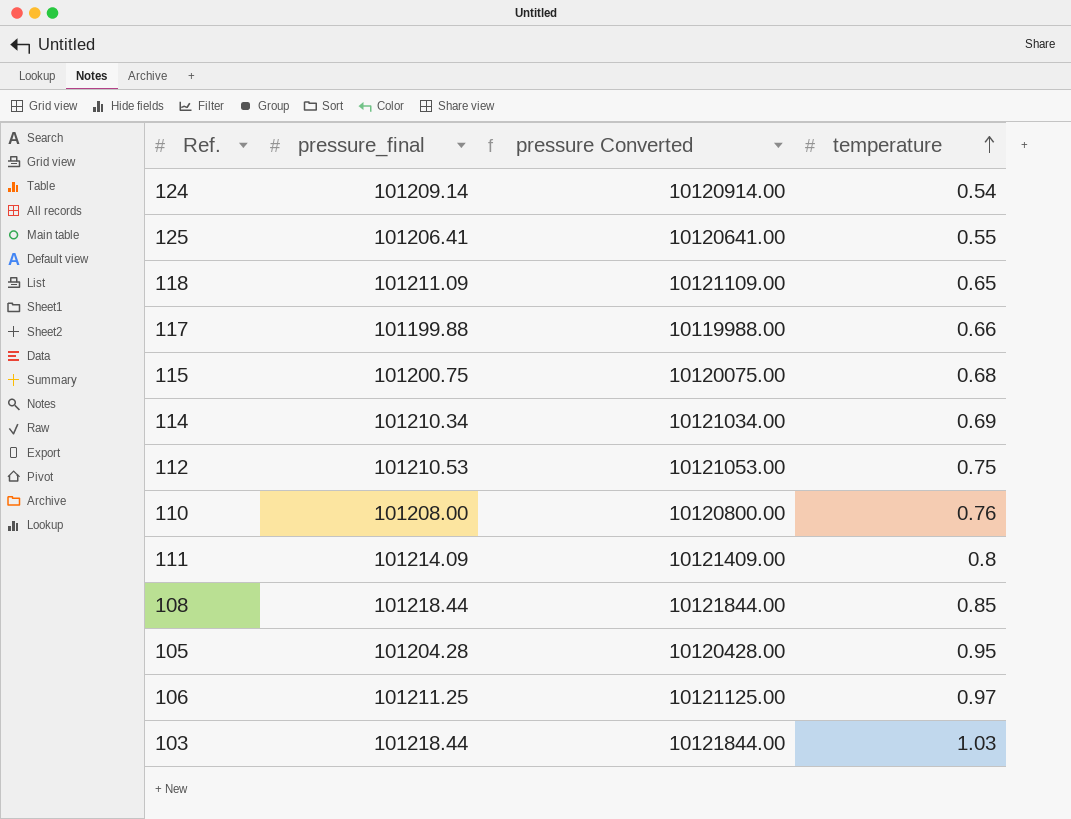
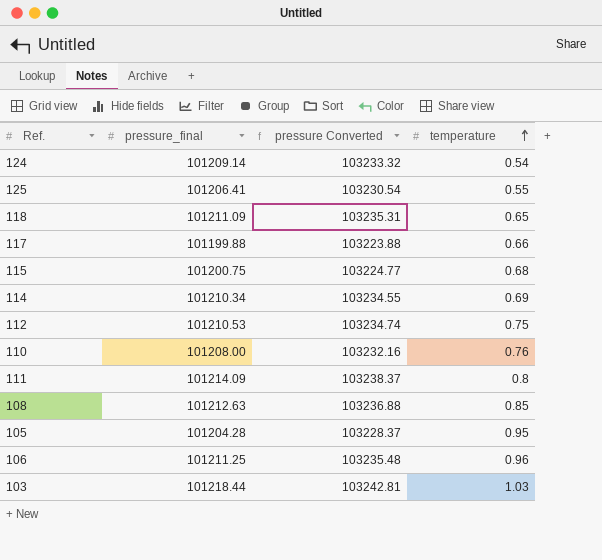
column pressure Converted | formula: [pressure_final] * 100 -> [pressure_final] * 1.02
108 | pressure_final: 101218.44 -> 101212.63
106 | temperature: 0.97 -> 0.96

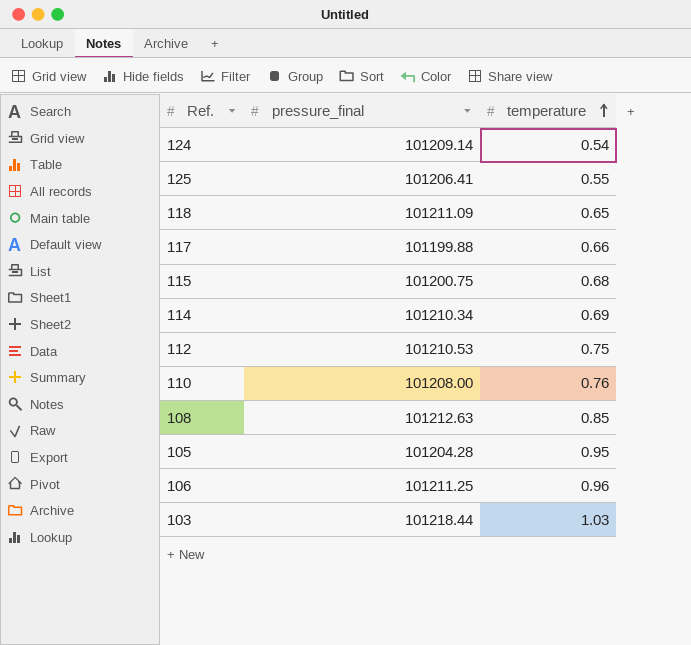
column pressure Converted | formula: [pressure_final] * 1.02 -> none
row 111: 101214.09 | 103238.37 | 0.8 -> none

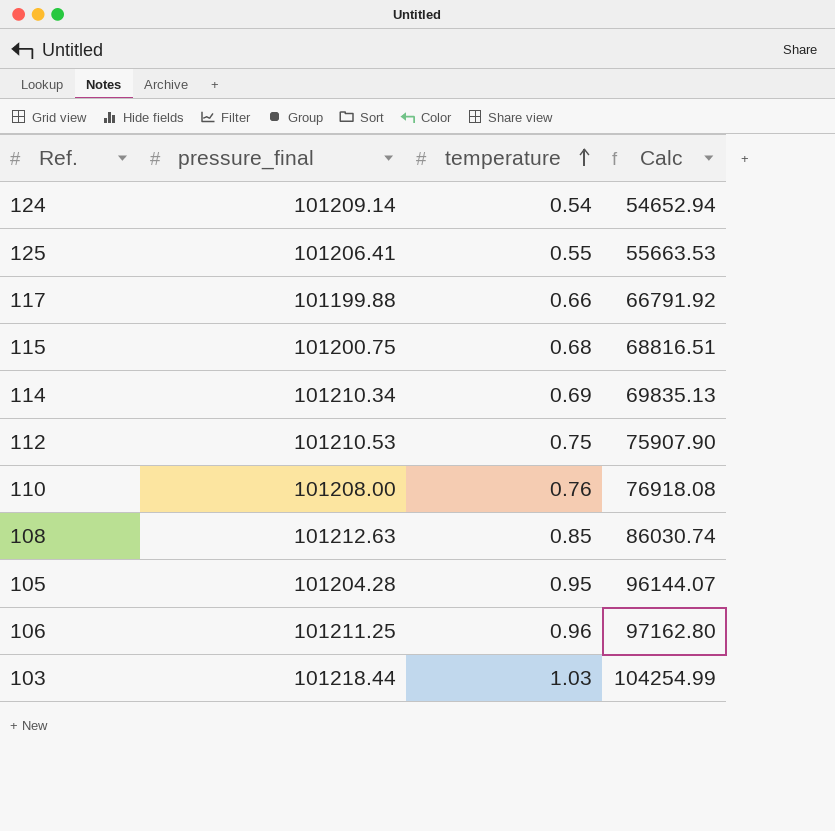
column Calc | formula: none -> [pressure_final] * [temperature]
row 118: 101211.09 | 0.65 -> none

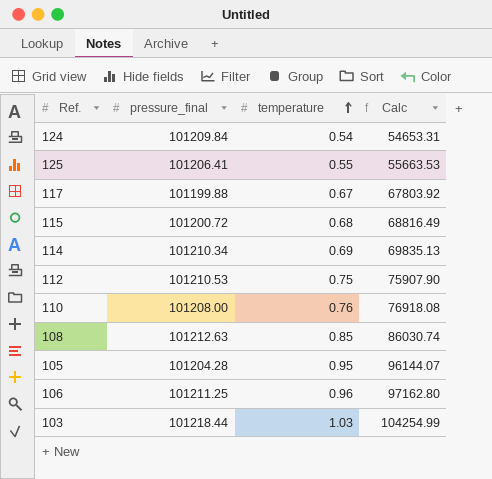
124 | pressure_final: 101209.14 -> 101209.84
124 | Calc: 54652.94 -> 54653.31
117 | temperature: 0.66 -> 0.67
117 | Calc: 66791.92 -> 67803.92
115 | pressure_final: 101200.75 -> 101200.72
115 | Calc: 68816.51 -> 68816.49

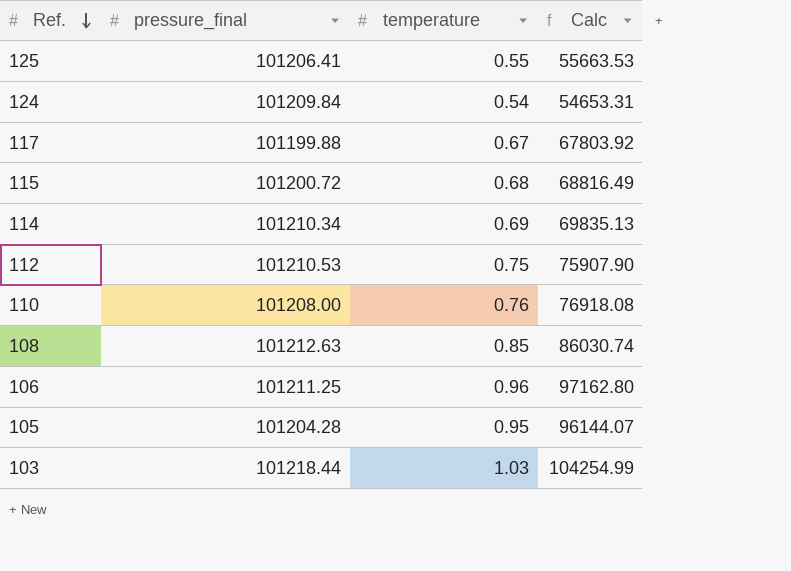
row order: temperature ascending -> Ref. descending

